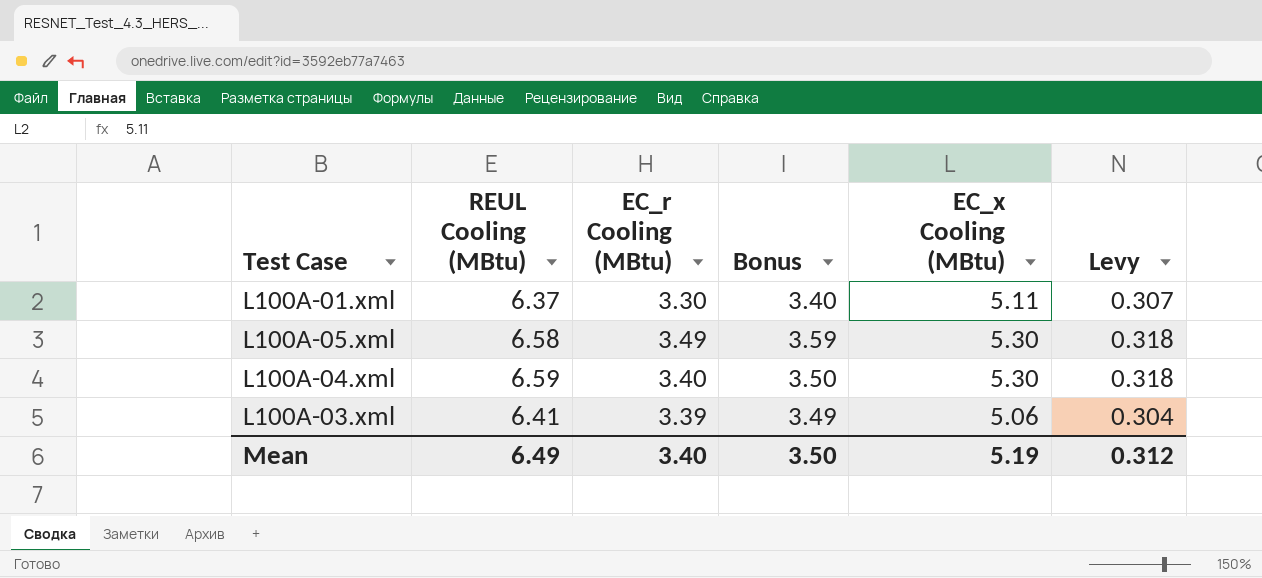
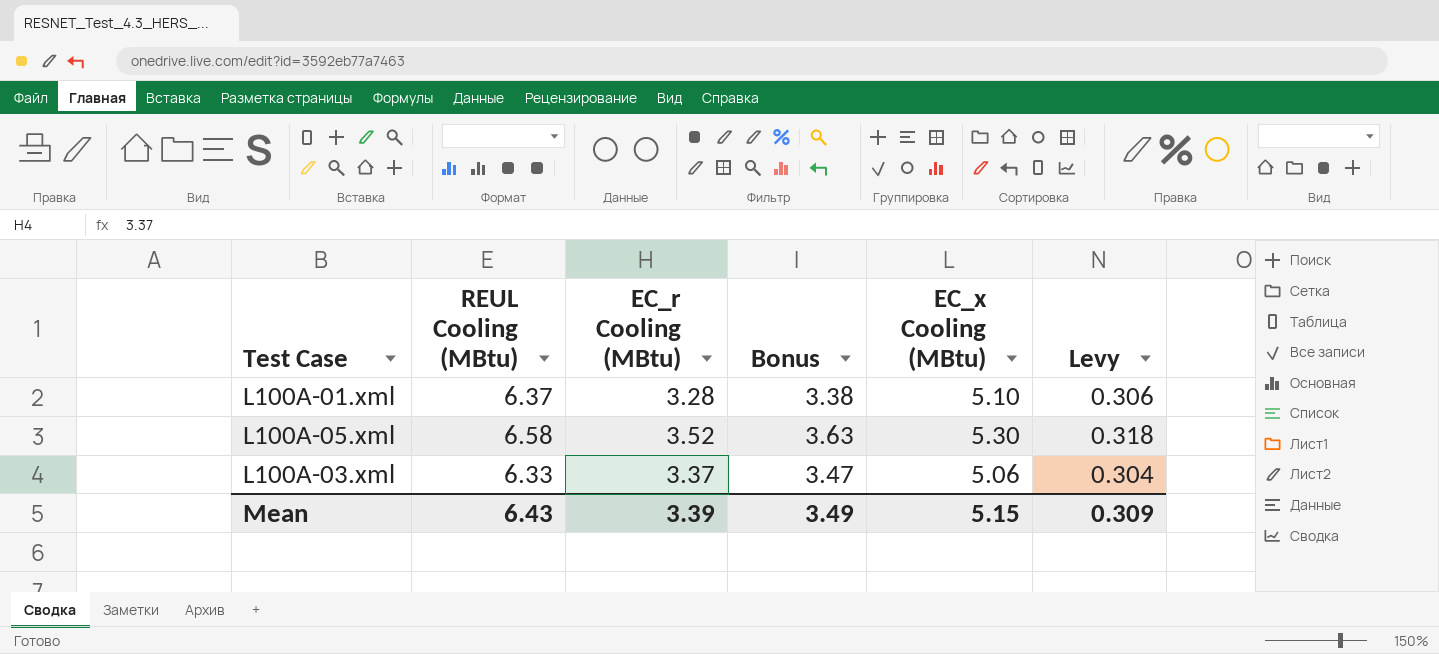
row L100A-04.xml: 6.59 | 3.40 | 3.50 | 5.30 | 0.318 -> none
L100A-01.xml | EC_r Cooling (MBtu): 3.30 -> 3.28
L100A-01.xml | Bonus: 3.40 -> 3.38
L100A-01.xml | EC_x Cooling (MBtu): 5.11 -> 5.10
L100A-01.xml | Levy: 0.307 -> 0.306
L100A-05.xml | EC_r Cooling (MBtu): 3.49 -> 3.52
L100A-05.xml | Bonus: 3.59 -> 3.63
L100A-03.xml | REUL Cooling (MBtu): 6.41 -> 6.33
L100A-03.xml | EC_r Cooling (MBtu): 3.39 -> 3.37
L100A-03.xml | Bonus: 3.49 -> 3.47
Mean | REUL Cooling (MBtu): 6.49 -> 6.43
Mean | EC_r Cooling (MBtu): 3.40 -> 3.39
Mean | Bonus: 3.50 -> 3.49
Mean | EC_x Cooling (MBtu): 5.19 -> 5.15
Mean | Levy: 0.312 -> 0.309

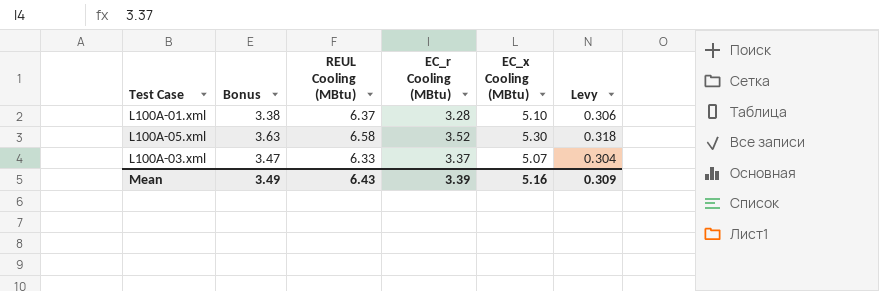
column Bonus | position: 4 -> 2
L100A-03.xml | EC_x Cooling (MBtu): 5.06 -> 5.07
Mean | EC_x Cooling (MBtu): 5.15 -> 5.16

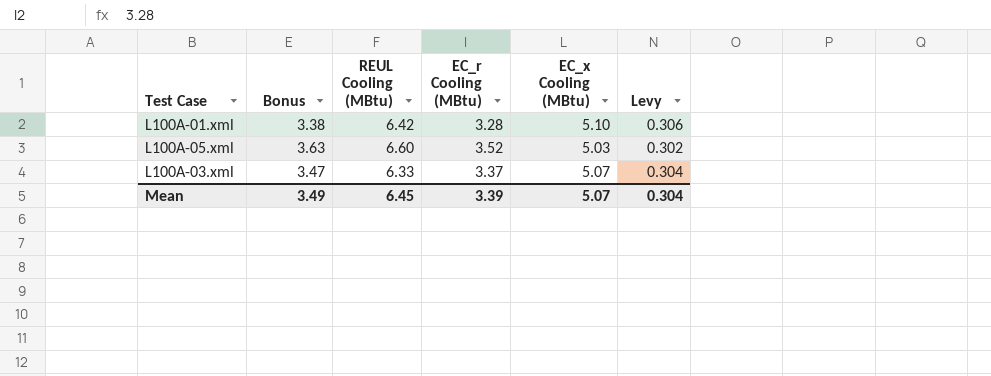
L100A-01.xml | REUL Cooling (MBtu): 6.37 -> 6.42
L100A-05.xml | REUL Cooling (MBtu): 6.58 -> 6.60
L100A-05.xml | EC_x Cooling (MBtu): 5.30 -> 5.03
L100A-05.xml | Levy: 0.318 -> 0.302
Mean | REUL Cooling (MBtu): 6.43 -> 6.45
Mean | EC_x Cooling (MBtu): 5.16 -> 5.07
Mean | Levy: 0.309 -> 0.304

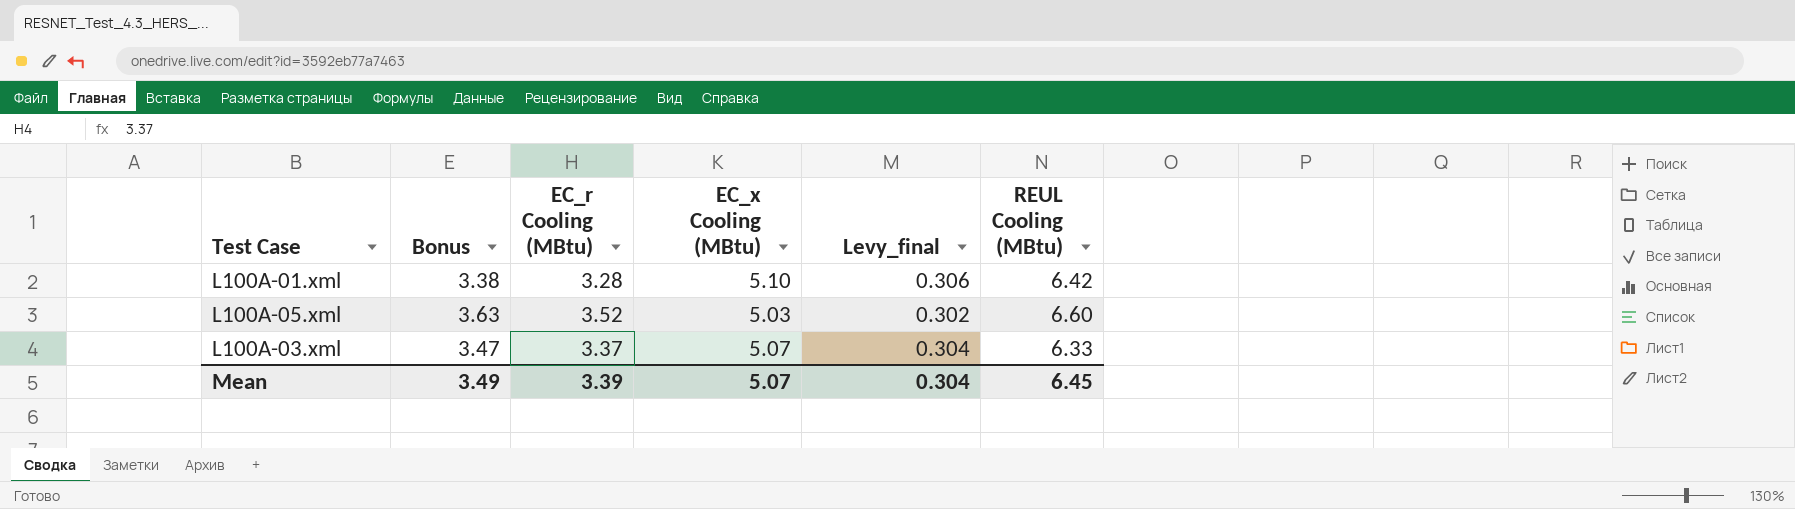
column name: Levy -> Levy_final
column REUL Cooling (MBtu) | position: 3 -> 6

